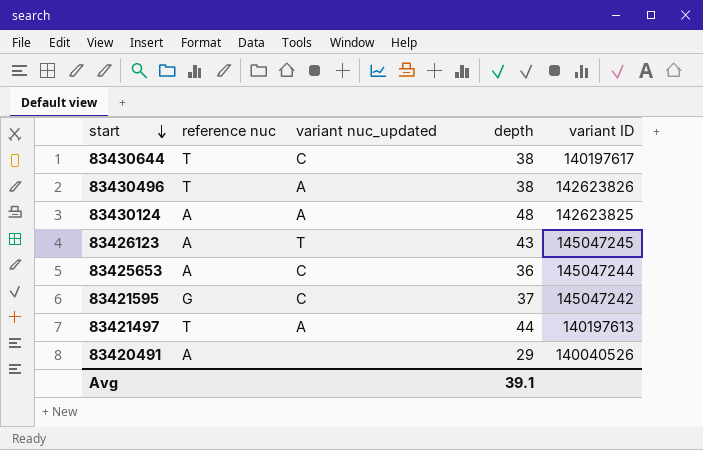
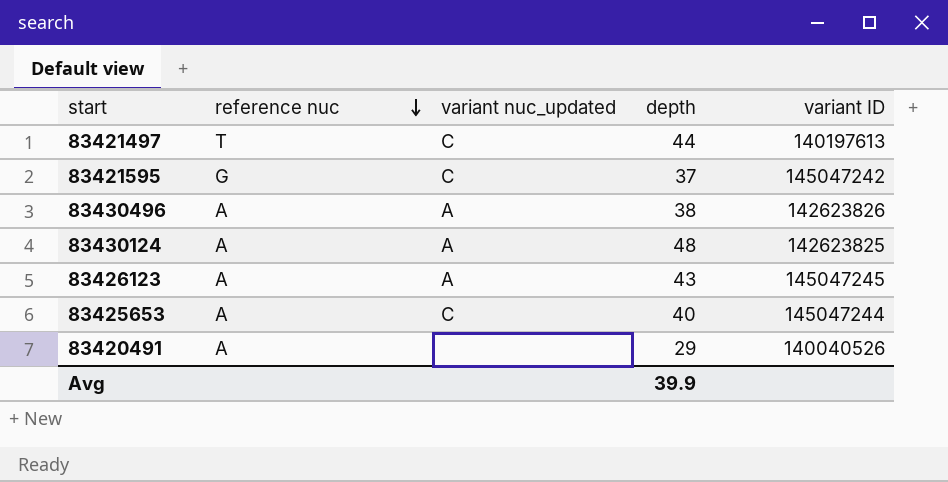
row order: start descending -> reference nuc descending
row 83430644: T | C | 38 | 140197617 -> none
83421497 | variant nuc_updated: A -> C
83430496 | reference nuc: T -> A
83426123 | variant nuc_updated: T -> A
83425653 | depth: 36 -> 40
Avg | depth: 39.1 -> 39.9

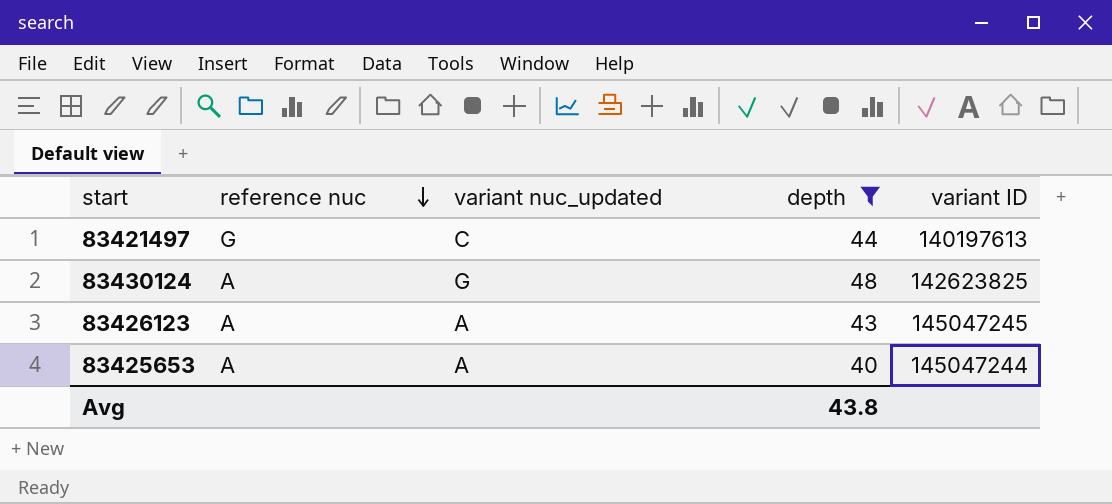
filter: none -> depth >= 40
83421497 | reference nuc: T -> G
83430124 | variant nuc_updated: A -> G
83425653 | variant nuc_updated: C -> A
Avg | depth: 39.9 -> 43.8

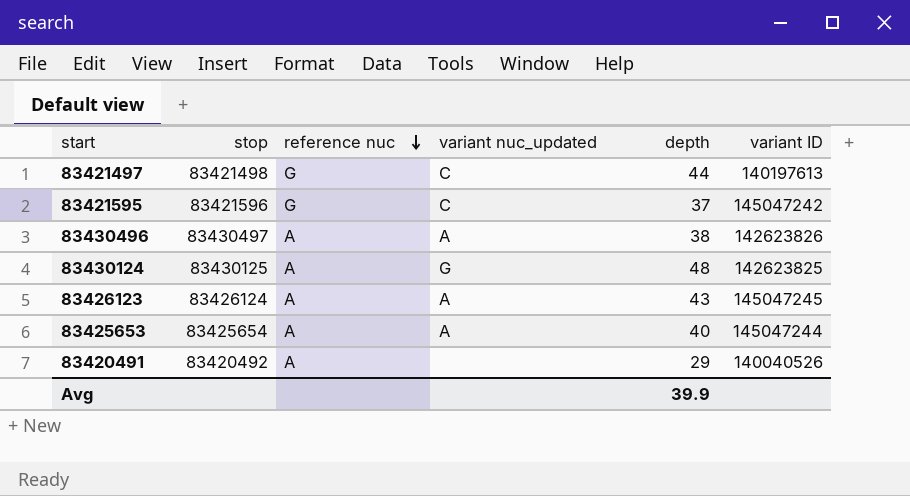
filter: depth >= 40 -> none
column stop | position: none -> 2
Avg | depth: 43.8 -> 39.9

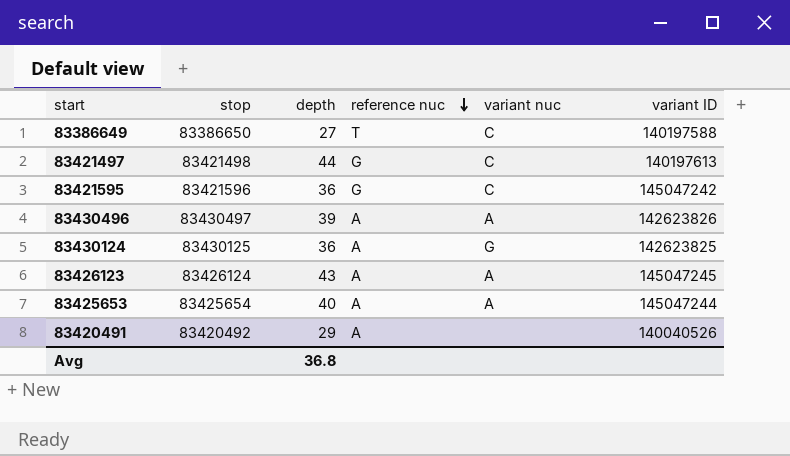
column depth | position: 5 -> 3
column name: variant nuc_updated -> variant nuc
row 83386649: none -> 83386650 | 27 | T | C | 140197588
83421595 | depth: 37 -> 36
83430496 | depth: 38 -> 39
83430124 | depth: 48 -> 36
Avg | depth: 39.9 -> 36.8

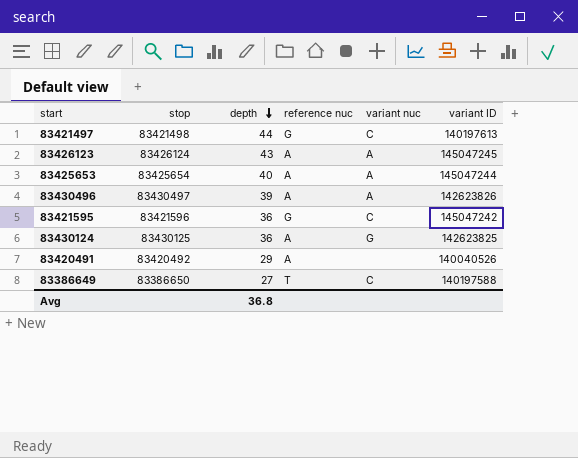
row order: reference nuc descending -> depth descending

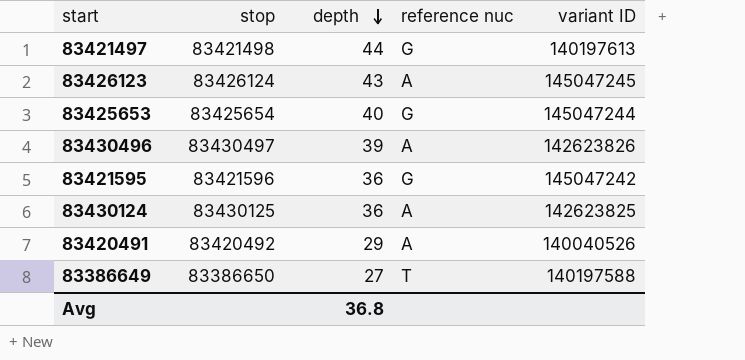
column variant nuc | position: 5 -> none
83425653 | reference nuc: A -> G

